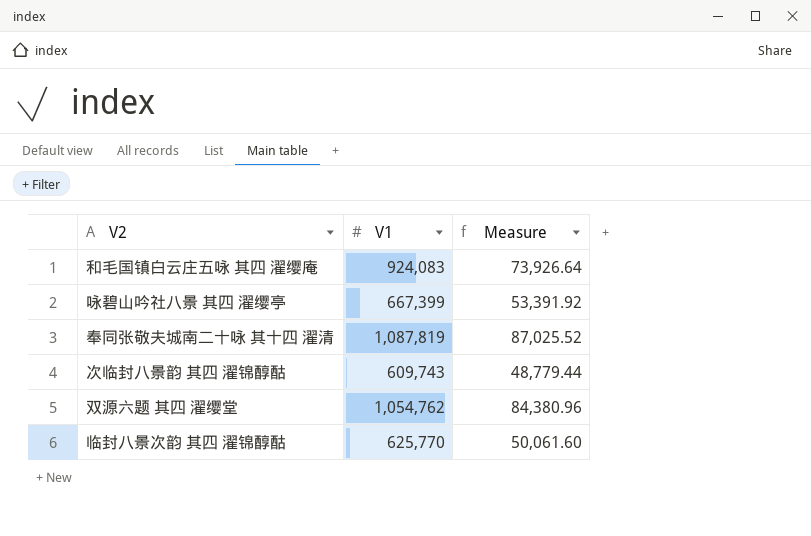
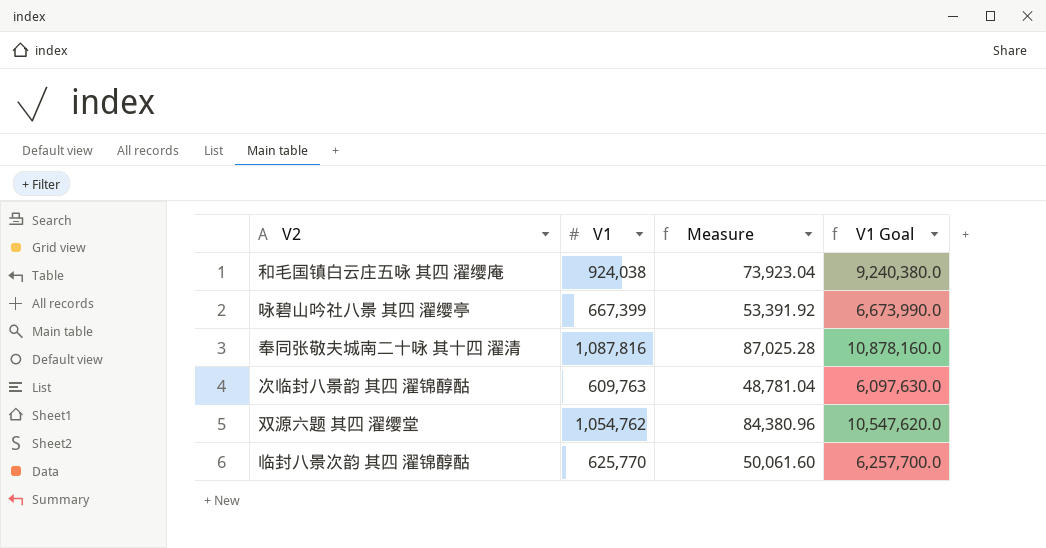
column V1 Goal | formula: none -> [V1] * 10
和毛国镇白云庄五咏 其四 濯缨庵 | V1: 924,083 -> 924,038
和毛国镇白云庄五咏 其四 濯缨庵 | Measure: 73,926.64 -> 73,923.04
奉同张敬夫城南二十咏 其十四 濯清 | V1: 1,087,819 -> 1,087,816
奉同张敬夫城南二十咏 其十四 濯清 | Measure: 87,025.52 -> 87,025.28
次临封八景韵 其四 濯锦醇酤 | V1: 609,743 -> 609,763
次临封八景韵 其四 濯锦醇酤 | Measure: 48,779.44 -> 48,781.04

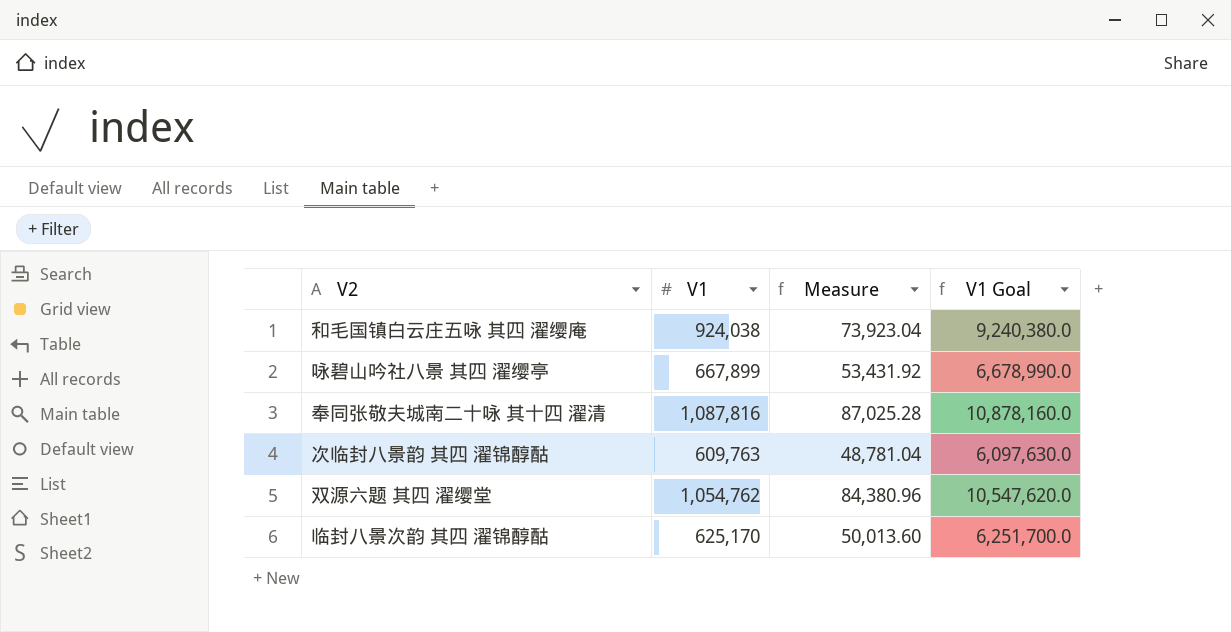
咏碧山吟社八景 其四 濯缨亭 | V1: 667,399 -> 667,899
咏碧山吟社八景 其四 濯缨亭 | Measure: 53,391.92 -> 53,431.92
咏碧山吟社八景 其四 濯缨亭 | V1 Goal: 6,673,990.0 -> 6,678,990.0
临封八景次韵 其四 濯锦醇酤 | V1: 625,770 -> 625,170
临封八景次韵 其四 濯锦醇酤 | Measure: 50,061.60 -> 50,013.60
临封八景次韵 其四 濯锦醇酤 | V1 Goal: 6,257,700.0 -> 6,251,700.0

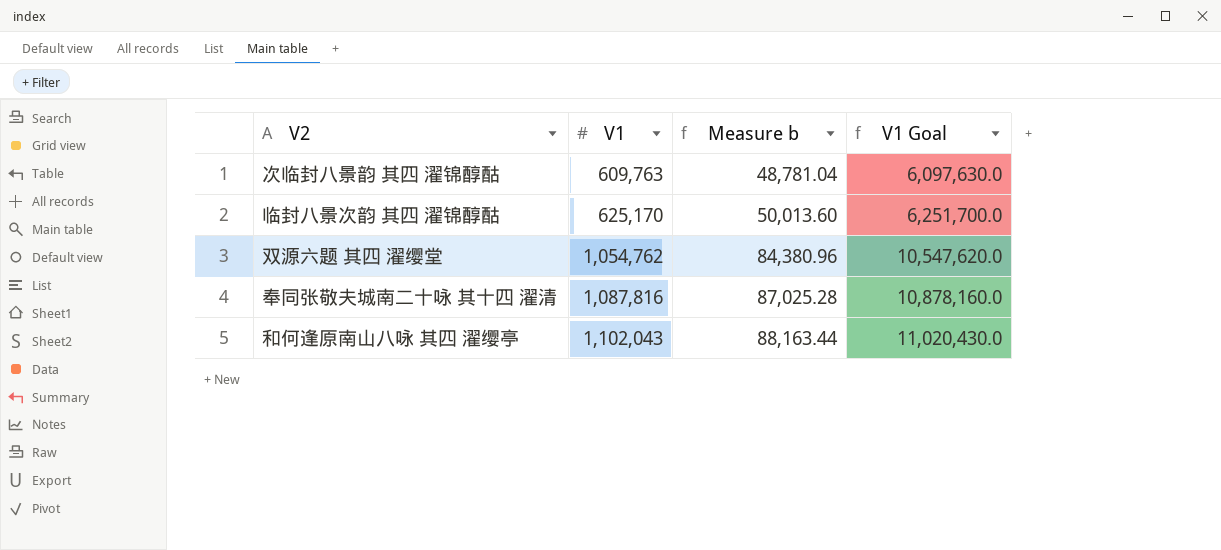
row order: none -> V1 ascending
column name: Measure -> Measure b
row 和毛国镇白云庄五咏 其四 濯缨庵: 924,038 | 73,923.04 | 9,240,380.0 -> none
row 咏碧山吟社八景 其四 濯缨亭: 667,899 | 53,431.92 | 6,678,990.0 -> none
row 和何逢原南山八咏 其四 濯缨亭: none -> 1,102,043 | 88,163.44 | 11,020,430.0

